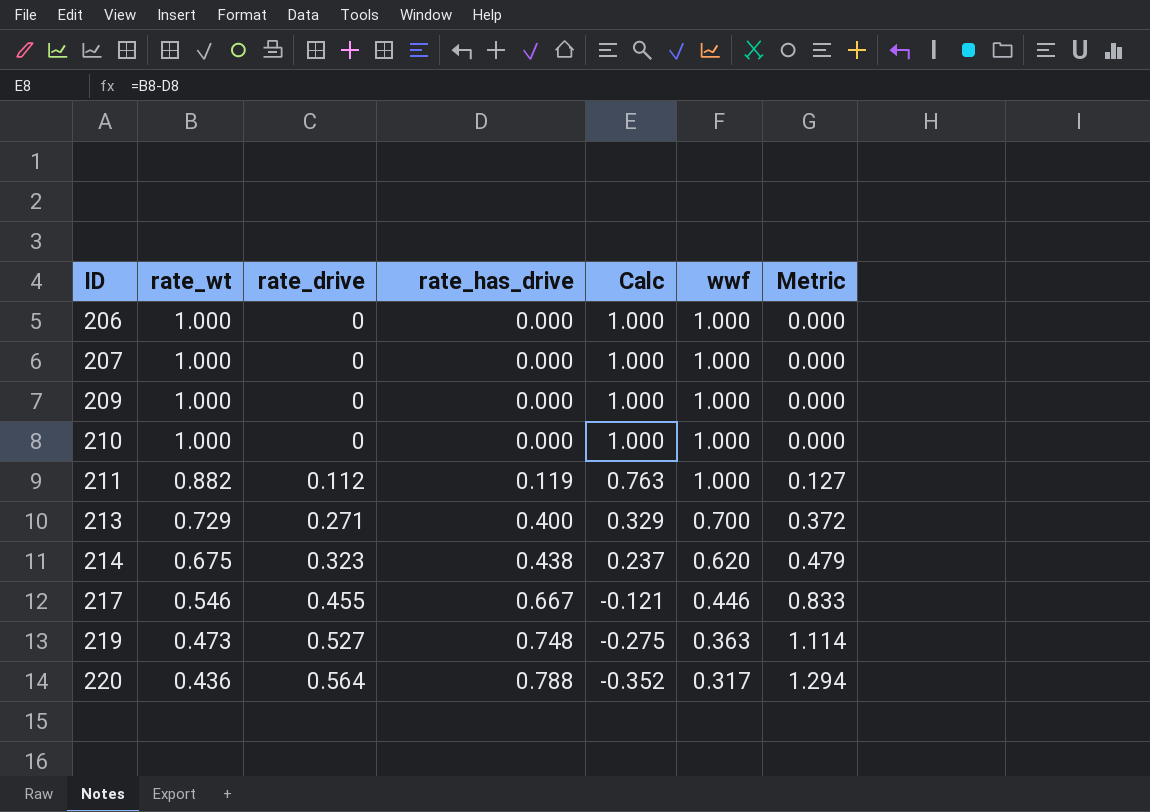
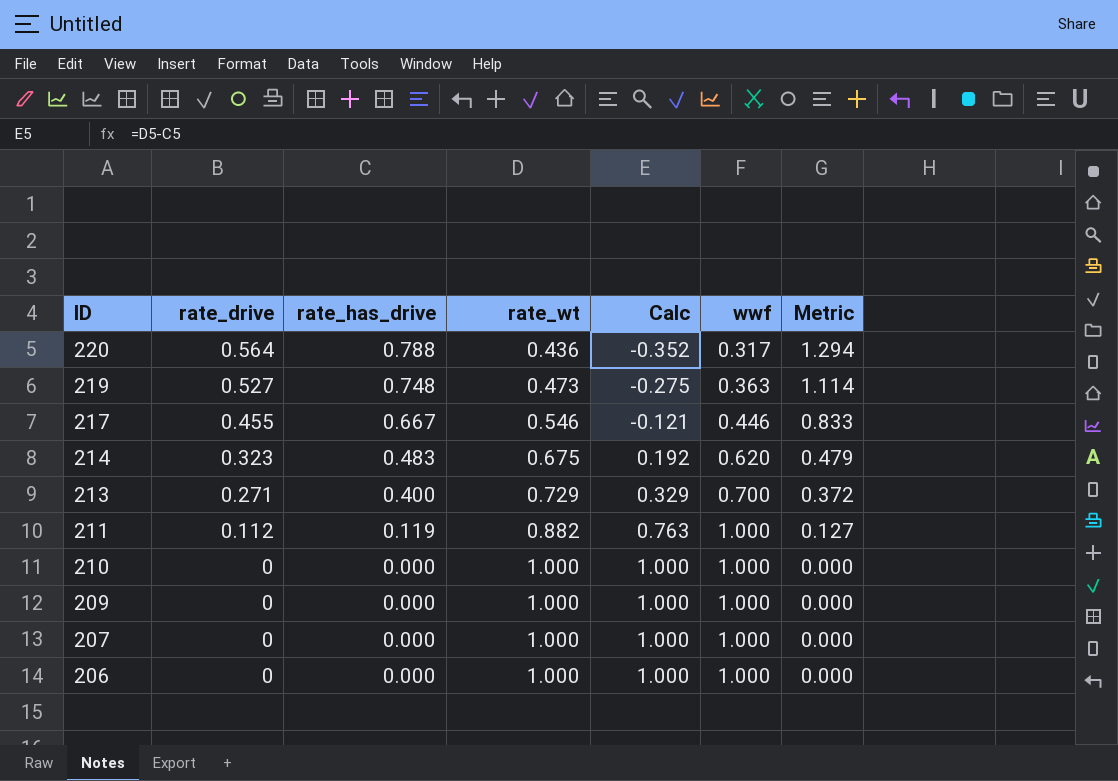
row order: ID ascending -> ID descending
column rate_wt | position: 2 -> 4
214 | rate_has_drive: 0.438 -> 0.483
214 | Calc: 0.237 -> 0.192

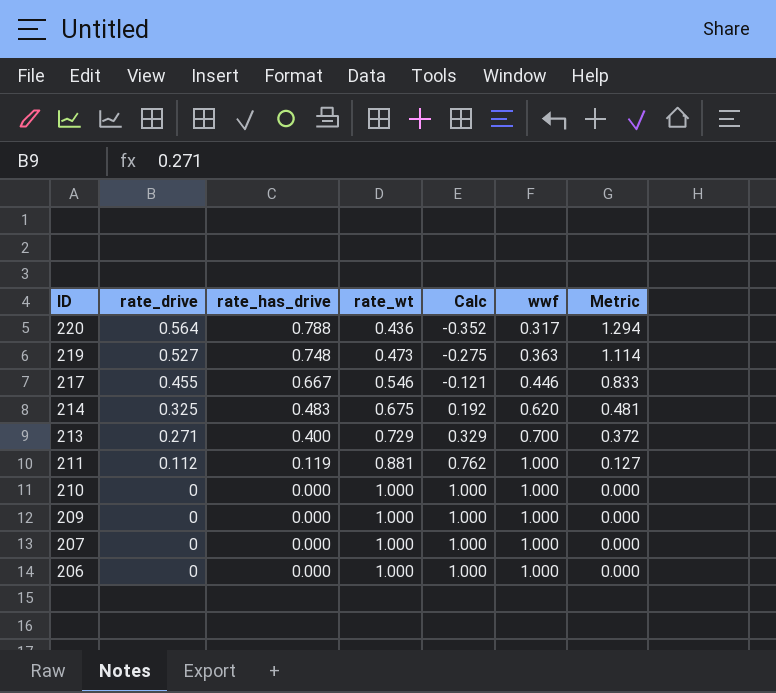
214 | rate_drive: 0.323 -> 0.325
214 | Metric: 0.479 -> 0.481
211 | rate_wt: 0.882 -> 0.881
211 | Calc: 0.763 -> 0.762

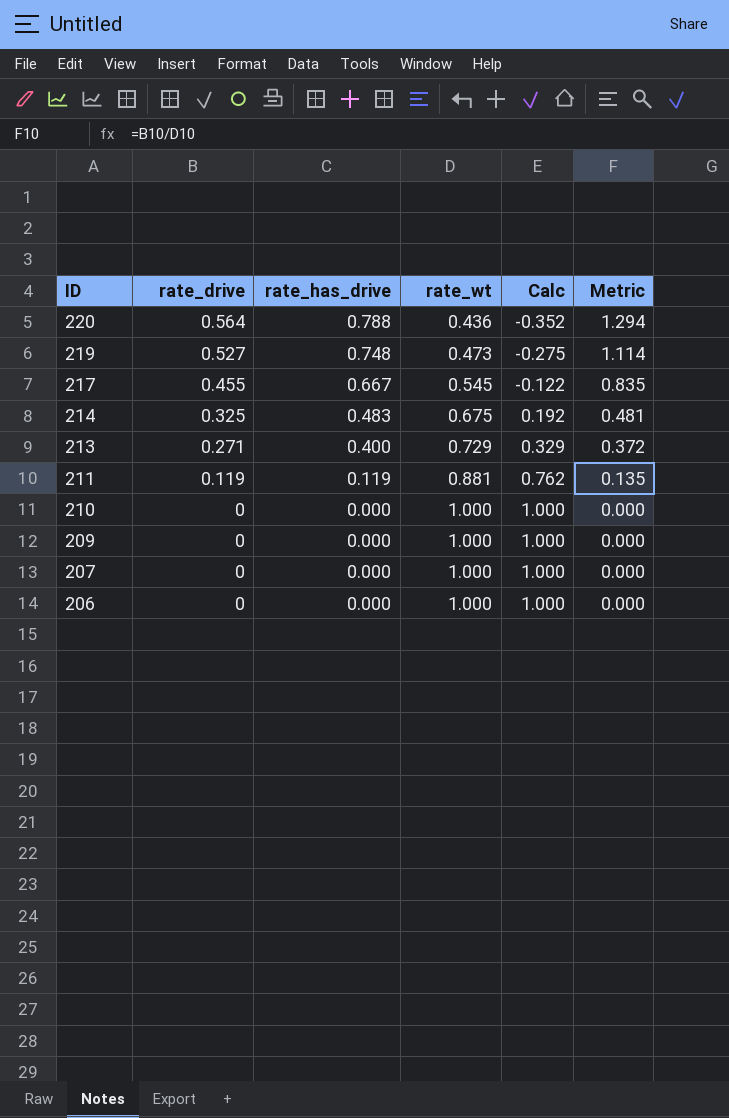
column wwf | position: 6 -> none
217 | rate_wt: 0.546 -> 0.545
217 | Calc: -0.121 -> -0.122
217 | Metric: 0.833 -> 0.835
211 | rate_drive: 0.112 -> 0.119
211 | Metric: 0.127 -> 0.135

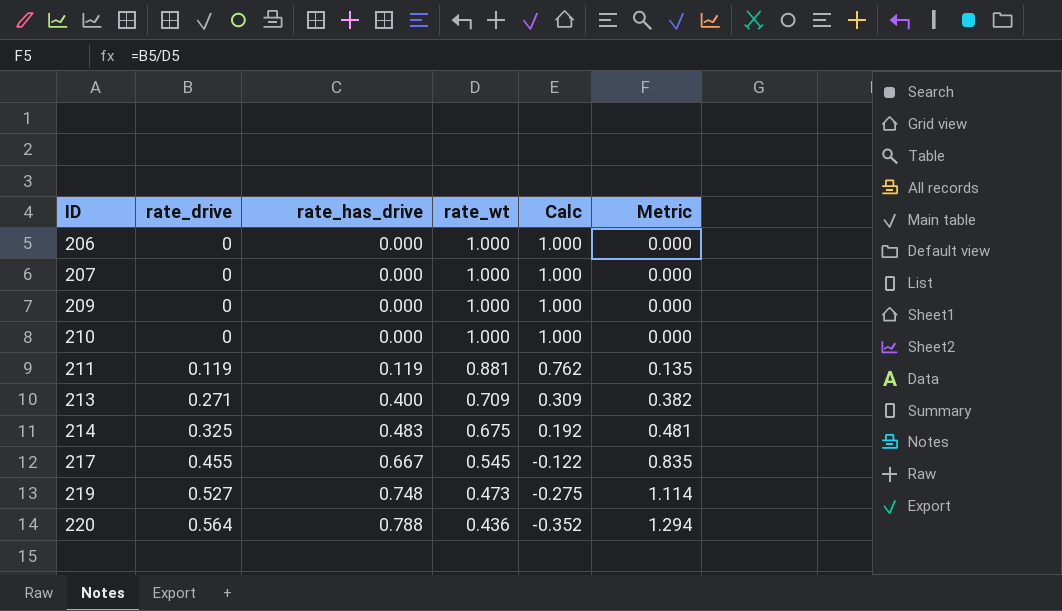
row order: ID descending -> ID ascending
213 | rate_wt: 0.729 -> 0.709
213 | Calc: 0.329 -> 0.309
213 | Metric: 0.372 -> 0.382

